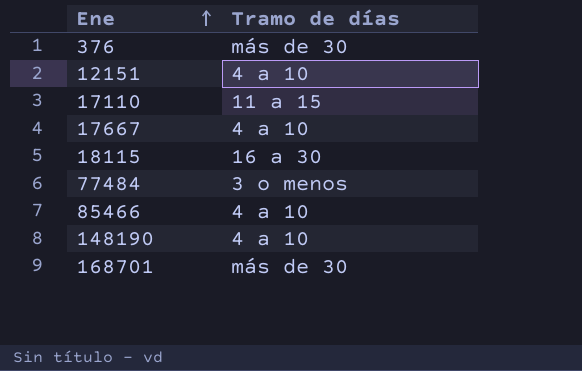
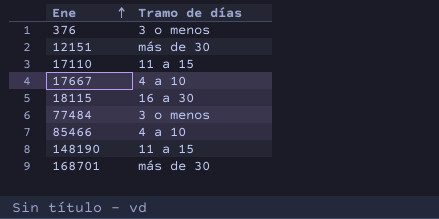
376 | Tramo de días: más de 30 -> 3 o menos
12151 | Tramo de días: 4 a 10 -> más de 30
148190 | Tramo de días: 4 a 10 -> 11 a 15

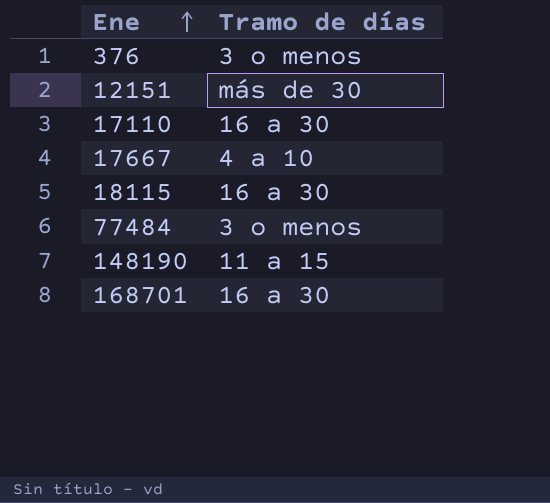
row 85466: 4 a 10 -> none
17110 | Tramo de días: 11 a 15 -> 16 a 30
168701 | Tramo de días: más de 30 -> 16 a 30

